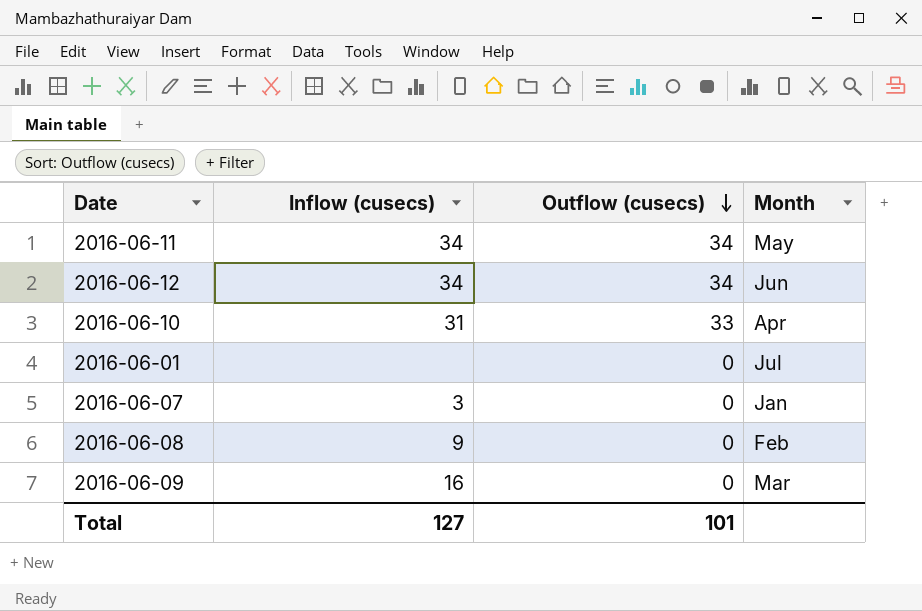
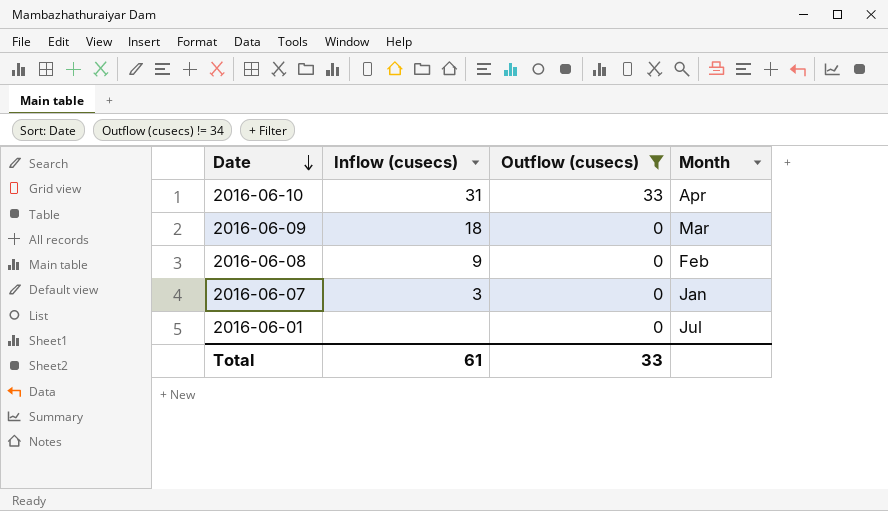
filter: none -> Outflow (cusecs) != 34
row order: Outflow (cusecs) descending -> Date descending
2016-06-09 | Inflow (cusecs): 16 -> 18
Total | Inflow (cusecs): 127 -> 61
Total | Outflow (cusecs): 101 -> 33

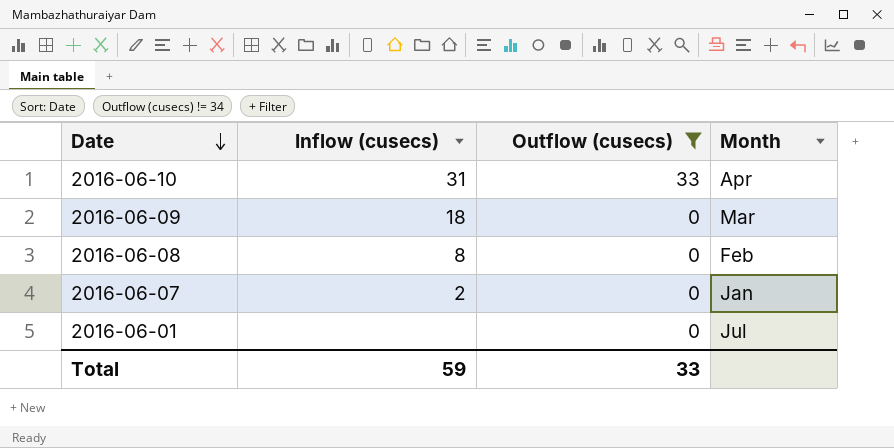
2016-06-08 | Inflow (cusecs): 9 -> 8
2016-06-07 | Inflow (cusecs): 3 -> 2
Total | Inflow (cusecs): 61 -> 59

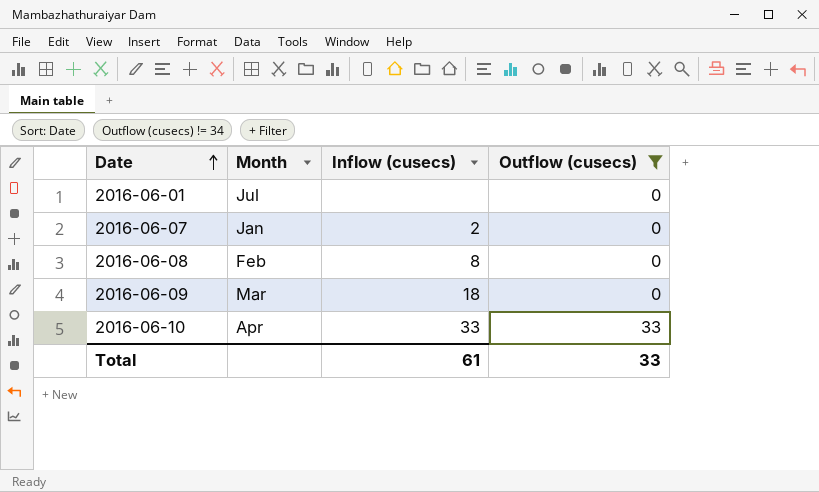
row order: Date descending -> Date ascending
column Month | position: 4 -> 2
2016-06-10 | Inflow (cusecs): 31 -> 33
Total | Inflow (cusecs): 59 -> 61

